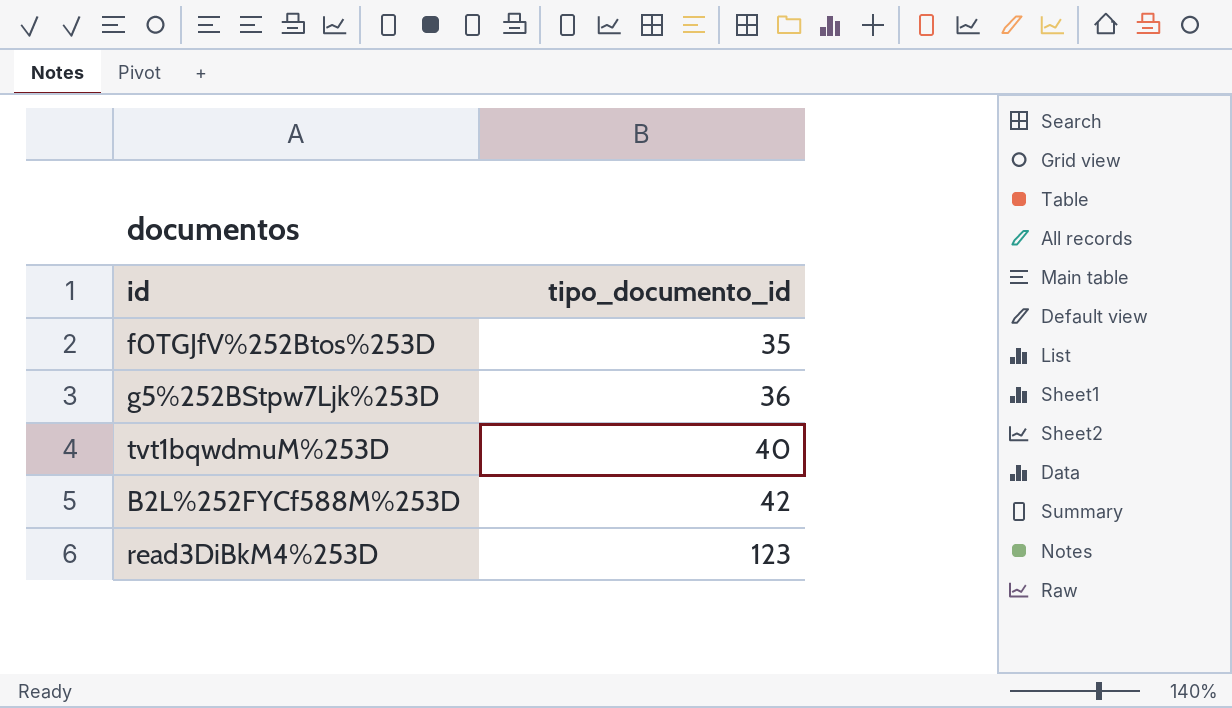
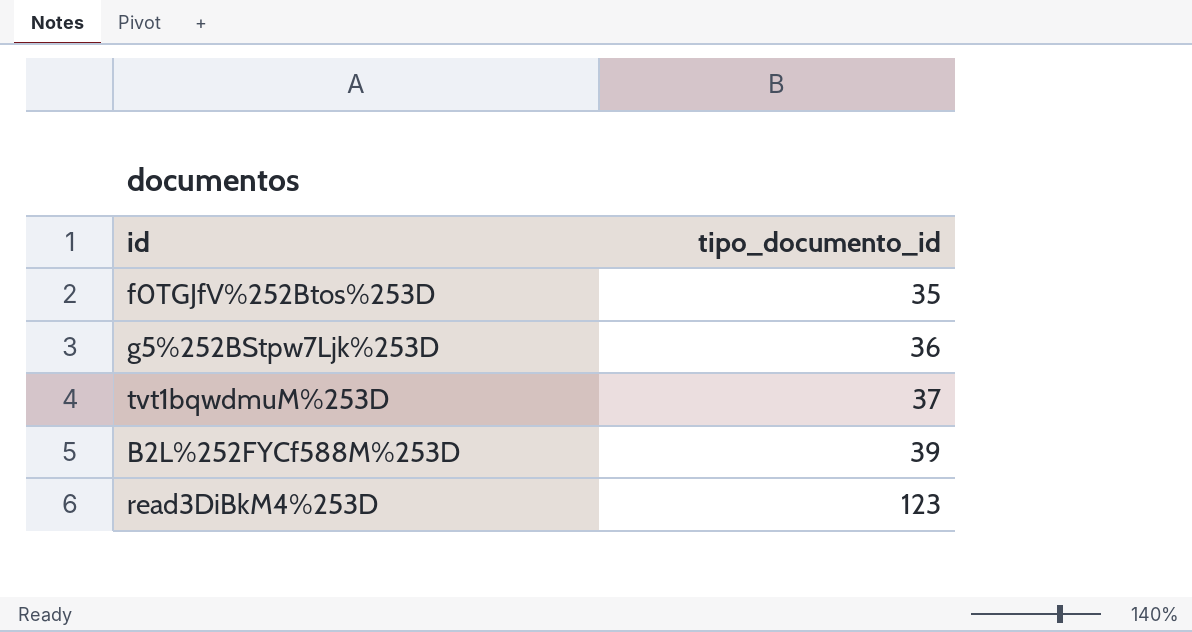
tvt1bqwdmuM%253D | tipo_documento_id: 40 -> 37
B2L%252FYCf588M%253D | tipo_documento_id: 42 -> 39

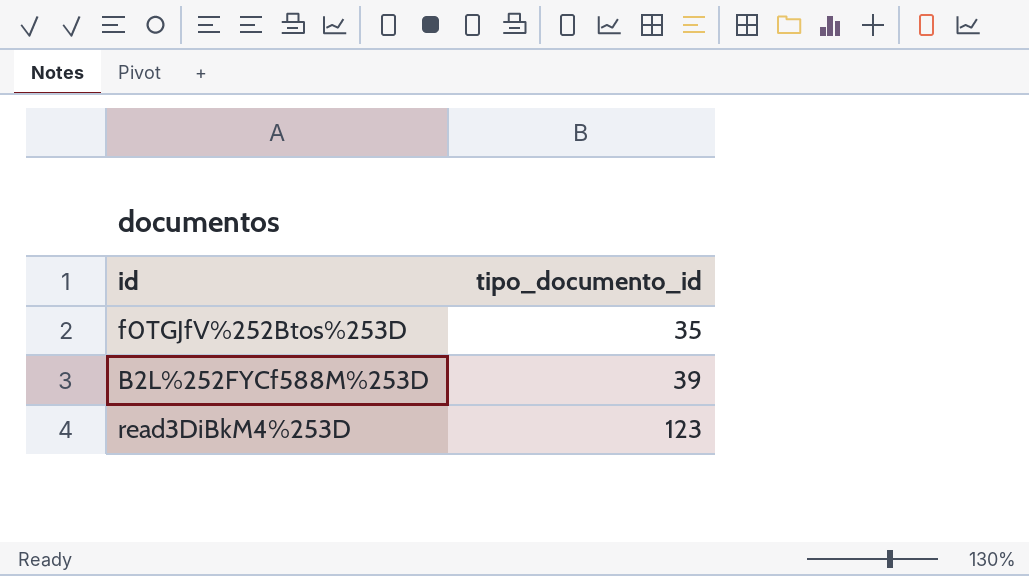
row g5%252BStpw7Ljk%253D: 36 -> none
row tvt1bqwdmuM%253D: 37 -> none

